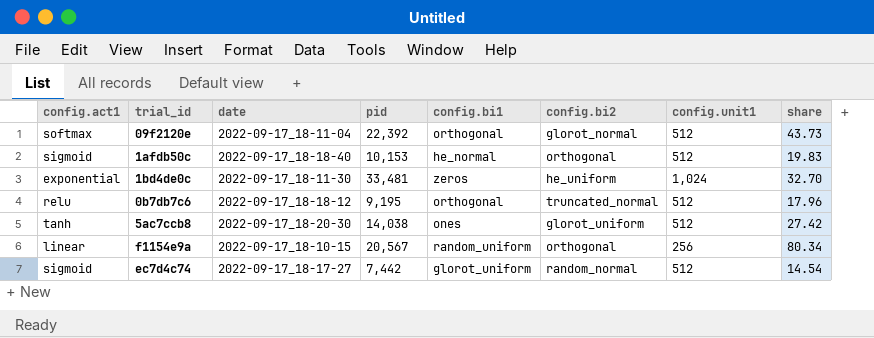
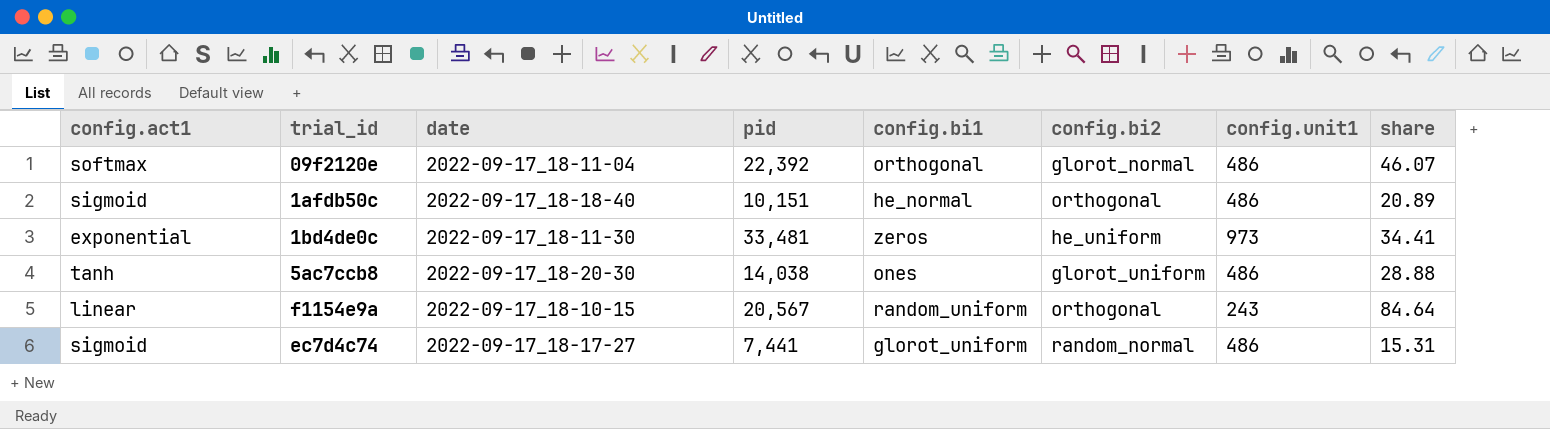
row 0b7db7c6: relu | 2022-09-17_18-18-12 | 9,195 | orthogonal | truncated_normal | 512 | 17.96 -> none
09f2120e | config.unit1: 512 -> 486
09f2120e | share: 43.73 -> 46.07
1afdb50c | pid: 10,153 -> 10,151
1afdb50c | config.unit1: 512 -> 486
1afdb50c | share: 19.83 -> 20.89
1bd4de0c | config.unit1: 1,024 -> 973
1bd4de0c | share: 32.70 -> 34.41
5ac7ccb8 | config.unit1: 512 -> 486
5ac7ccb8 | share: 27.42 -> 28.88
f1154e9a | config.unit1: 256 -> 243
f1154e9a | share: 80.34 -> 84.64
ec7d4c74 | pid: 7,442 -> 7,441
ec7d4c74 | config.unit1: 512 -> 486
ec7d4c74 | share: 14.54 -> 15.31

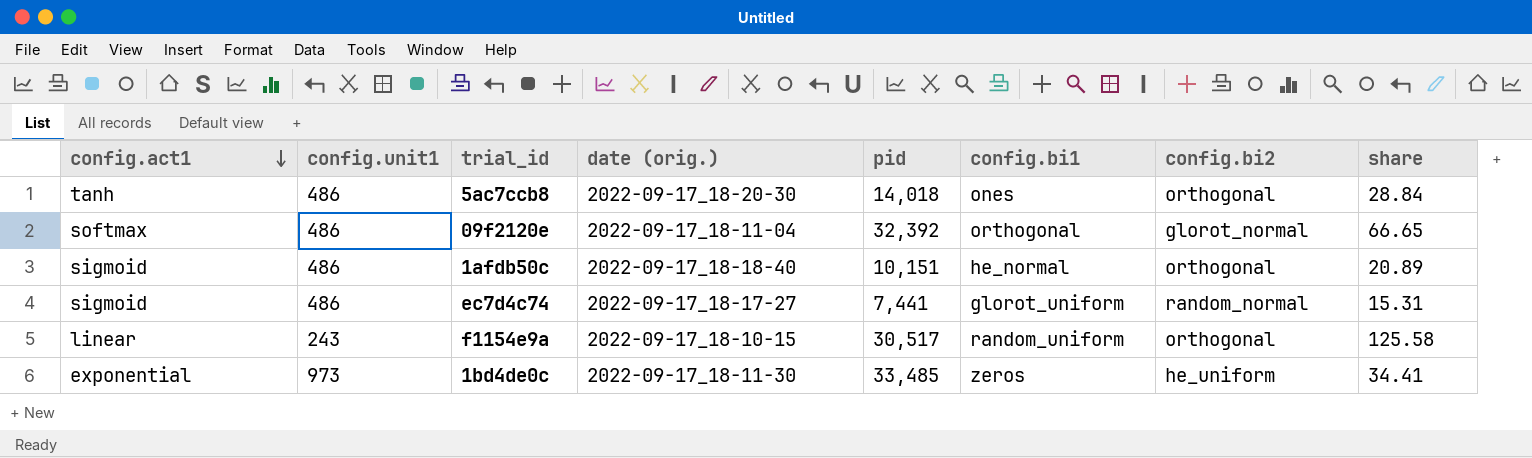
row order: none -> config.act1 descending
column config.unit1 | position: 7 -> 2
column name: date -> date (orig.)
5ac7ccb8 | pid: 14,038 -> 14,018
5ac7ccb8 | config.bi2: glorot_uniform -> orthogonal
5ac7ccb8 | share: 28.88 -> 28.84
09f2120e | pid: 22,392 -> 32,392
09f2120e | share: 46.07 -> 66.65
f1154e9a | pid: 20,567 -> 30,517
f1154e9a | share: 84.64 -> 125.58
1bd4de0c | pid: 33,481 -> 33,485

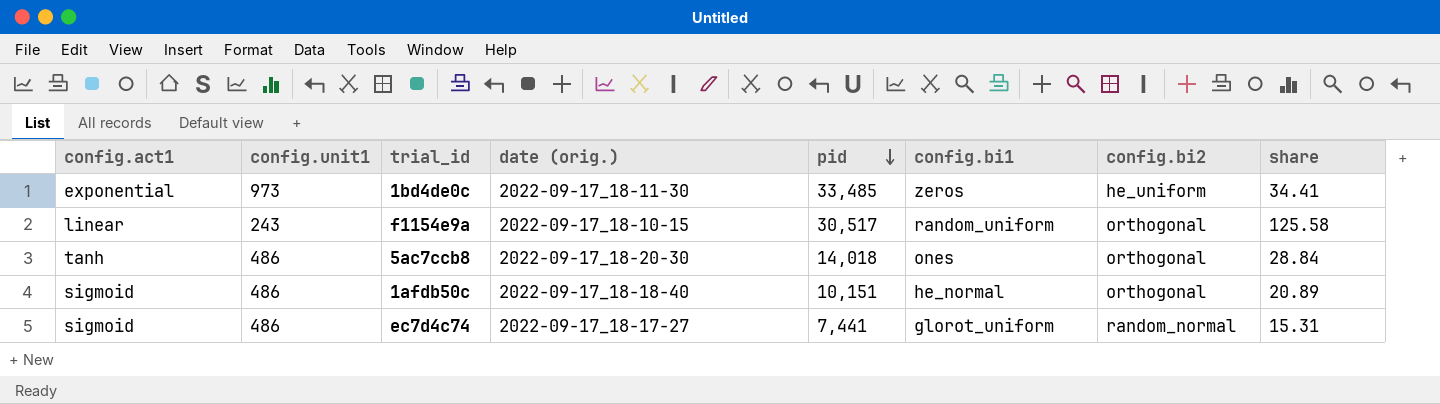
row order: config.act1 descending -> pid descending
row 09f2120e: softmax | 486 | 2022-09-17_18-11-04 | 32,392 | orthogonal | glorot_normal | 66.65 -> none

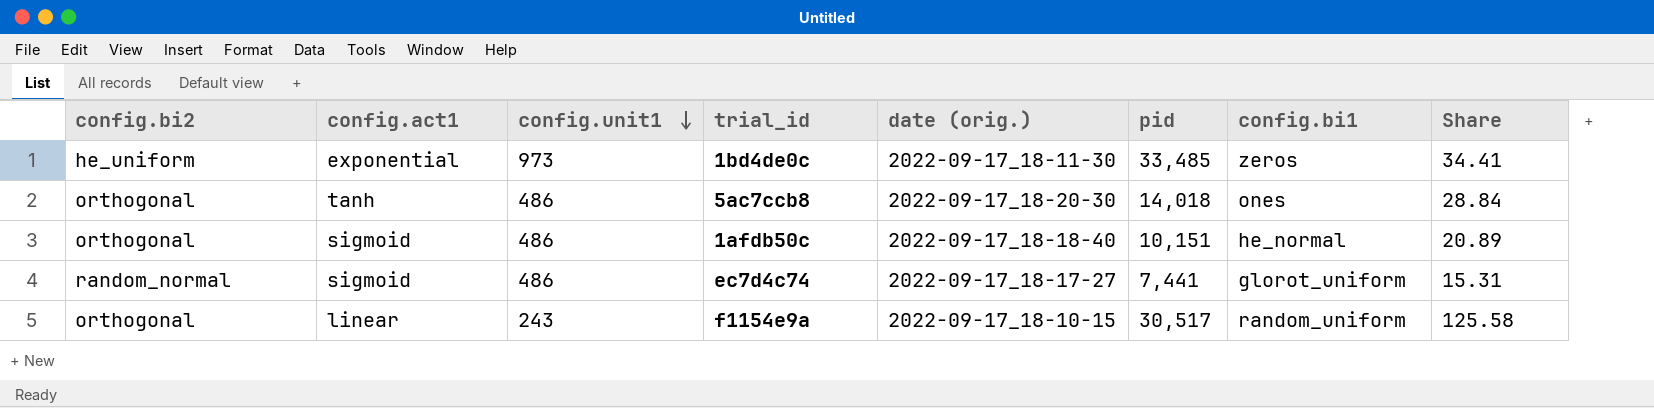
row order: pid descending -> config.unit1 descending
column config.bi2 | position: 7 -> 1
column name: share -> Share

